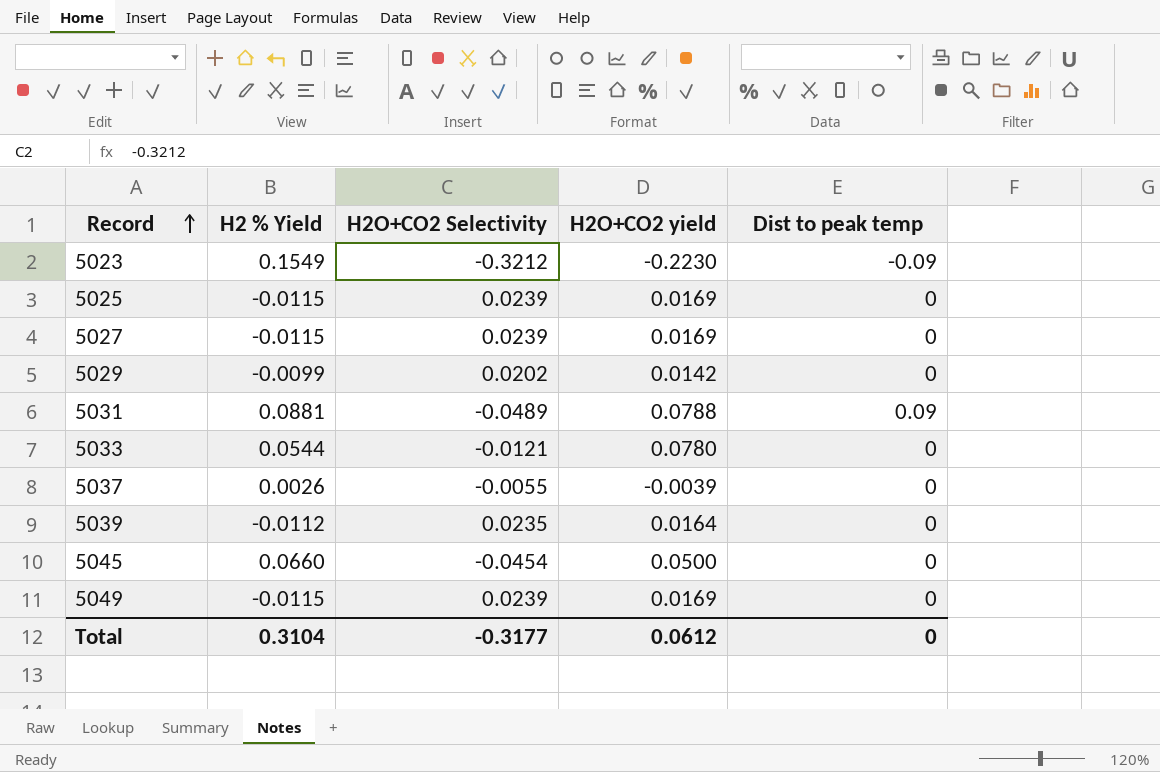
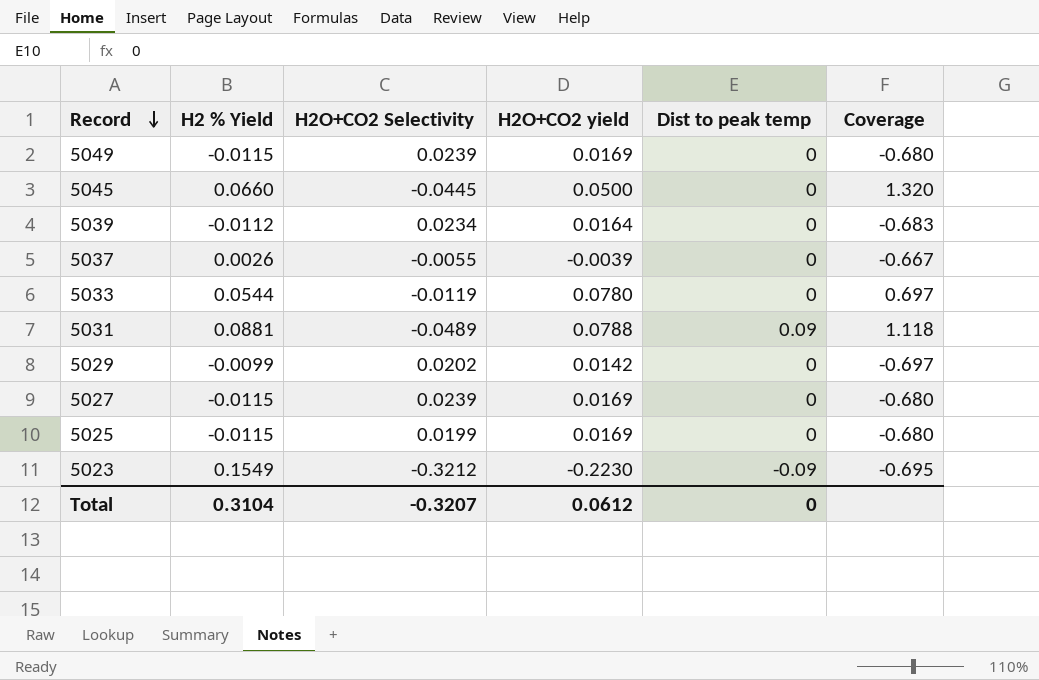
row order: Record ascending -> Record descending
column Coverage | formula: none -> [H2 % Yield] / [H2O+CO2 yield]
5045 | H2O+CO2 Selectivity: -0.0454 -> -0.0445
5039 | H2O+CO2 Selectivity: 0.0235 -> 0.0234
5033 | H2O+CO2 Selectivity: -0.0121 -> -0.0119
5025 | H2O+CO2 Selectivity: 0.0239 -> 0.0199
Total | H2O+CO2 Selectivity: -0.3177 -> -0.3207

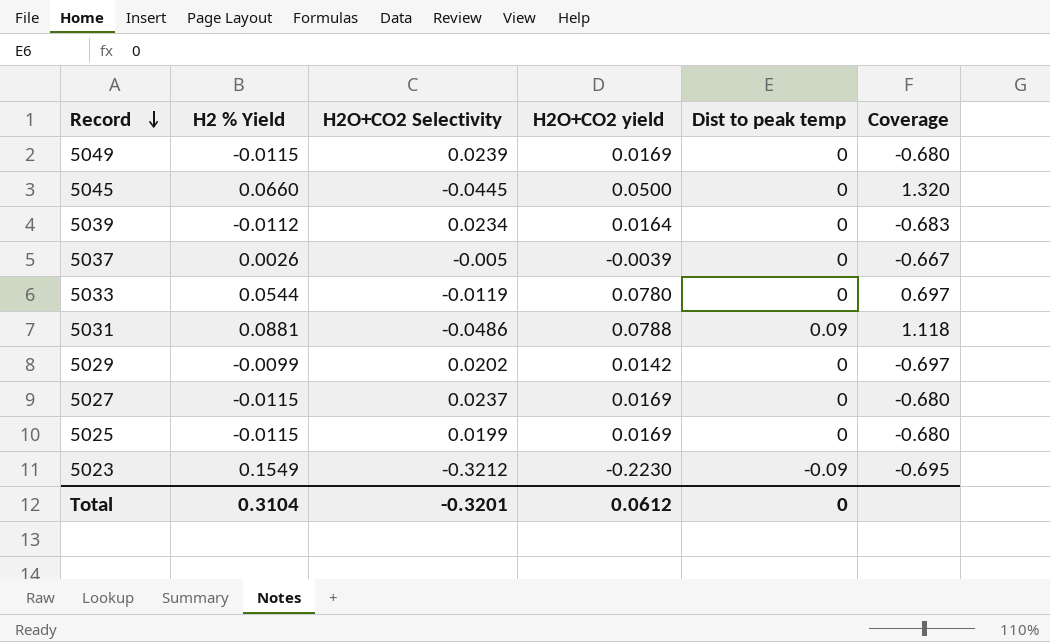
5037 | H2O+CO2 Selectivity: -0.0055 -> -0.005
5031 | H2O+CO2 Selectivity: -0.0489 -> -0.0486
5027 | H2O+CO2 Selectivity: 0.0239 -> 0.0237
Total | H2O+CO2 Selectivity: -0.3207 -> -0.3201

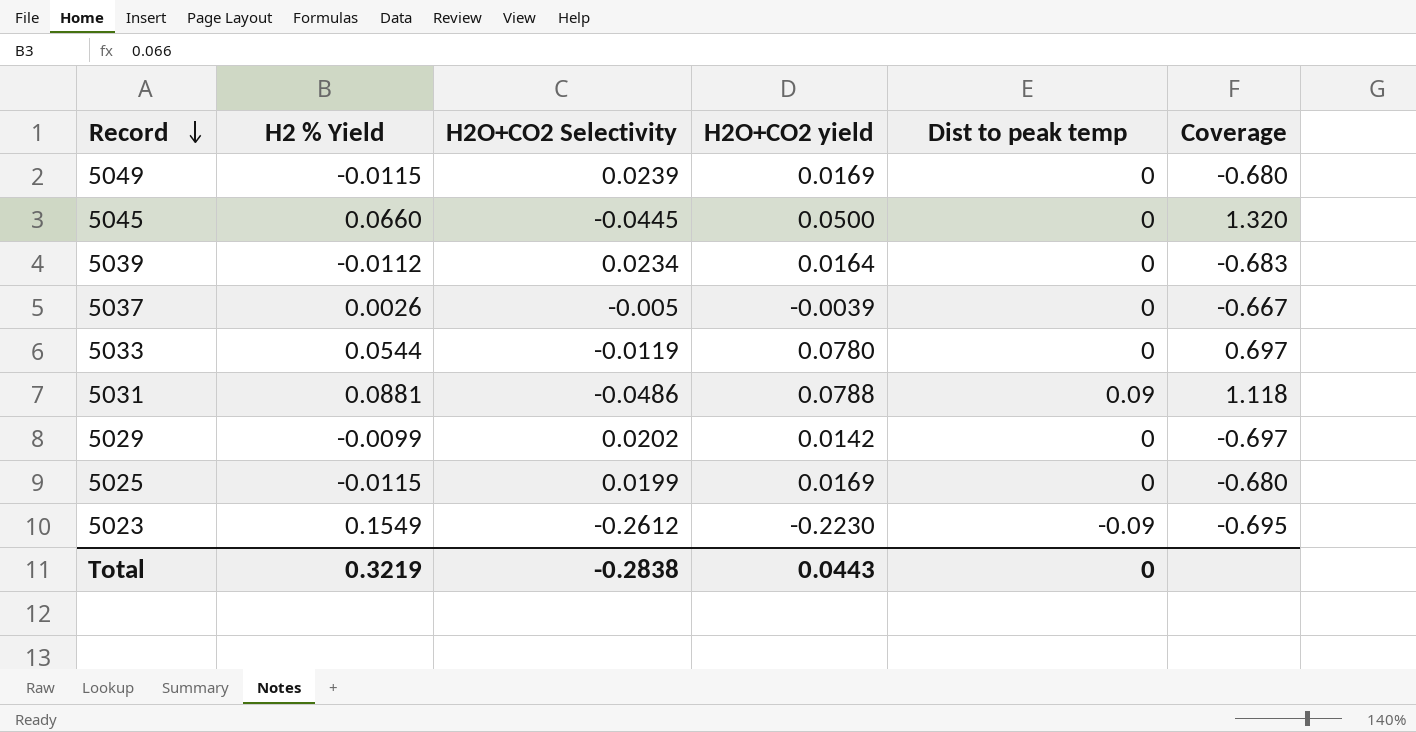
row 5027: -0.0115 | 0.0237 | 0.0169 | 0 | -0.680 -> none
5023 | H2O+CO2 Selectivity: -0.3212 -> -0.2612
Total | H2 % Yield: 0.3104 -> 0.3219
Total | H2O+CO2 Selectivity: -0.3201 -> -0.2838
Total | H2O+CO2 yield: 0.0612 -> 0.0443

